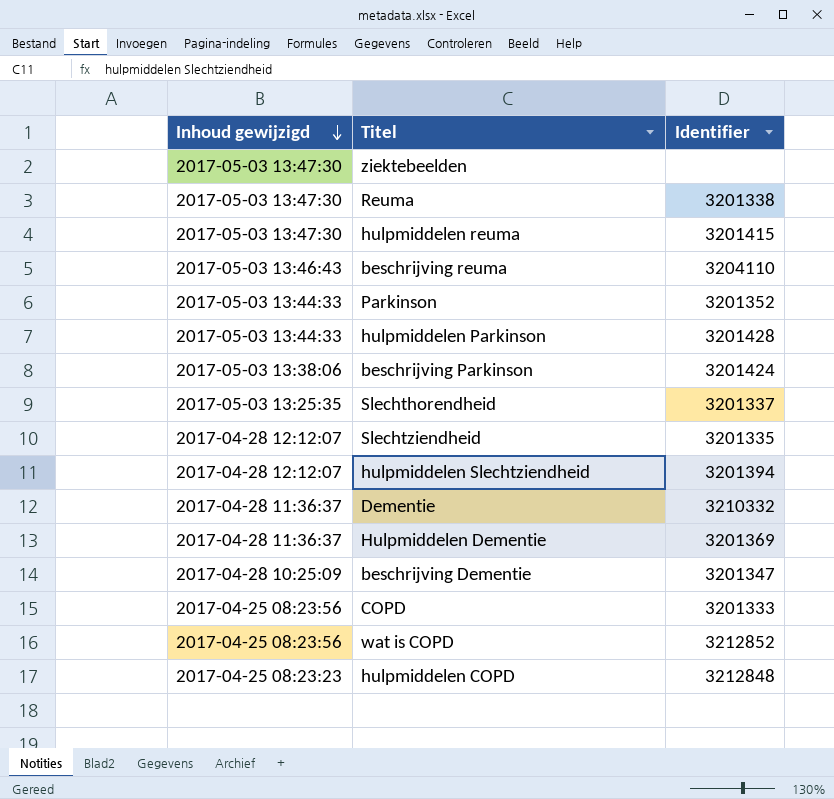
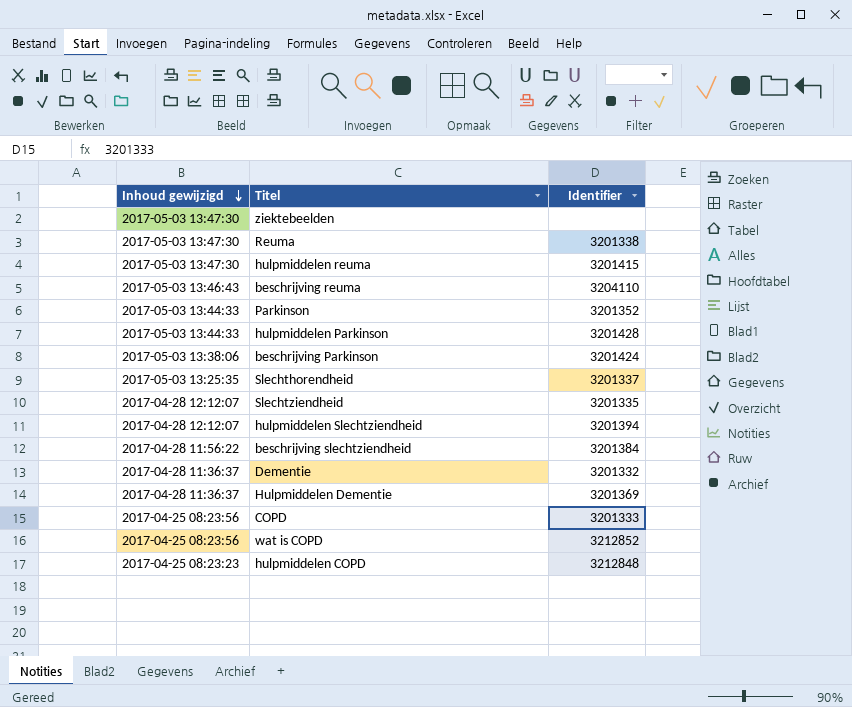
row beschrijving Dementie: 2017-04-28 10:25:09 | 3201347 -> none
row beschrijving slechtziendheid: none -> 2017-04-28 11:56:22 | 3201384
Dementie | Identifier: 3210332 -> 3201332

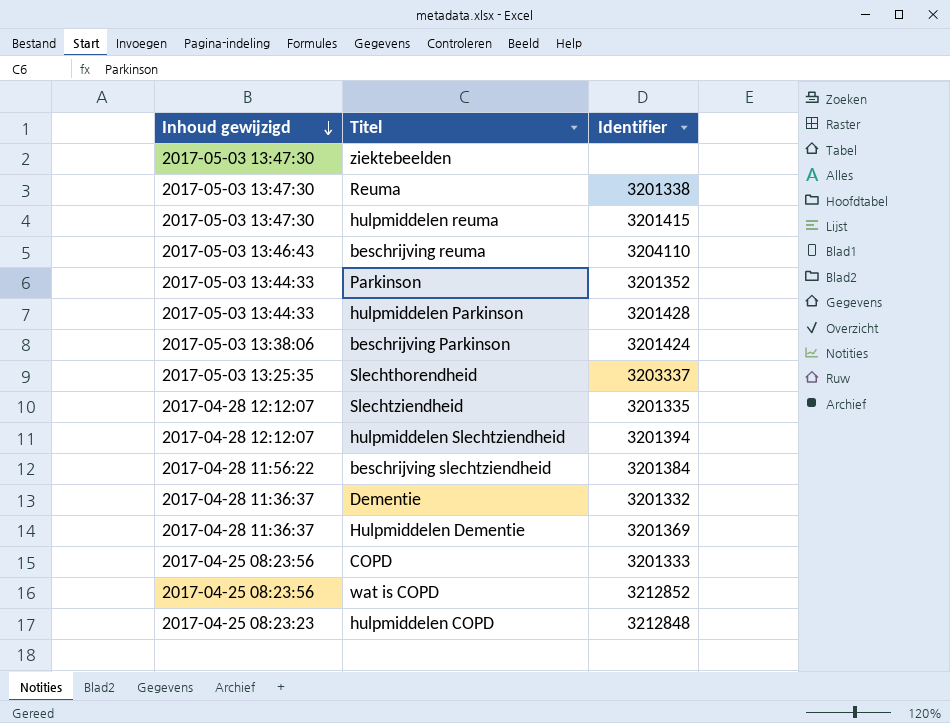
Slechthorendheid | Identifier: 3201337 -> 3203337

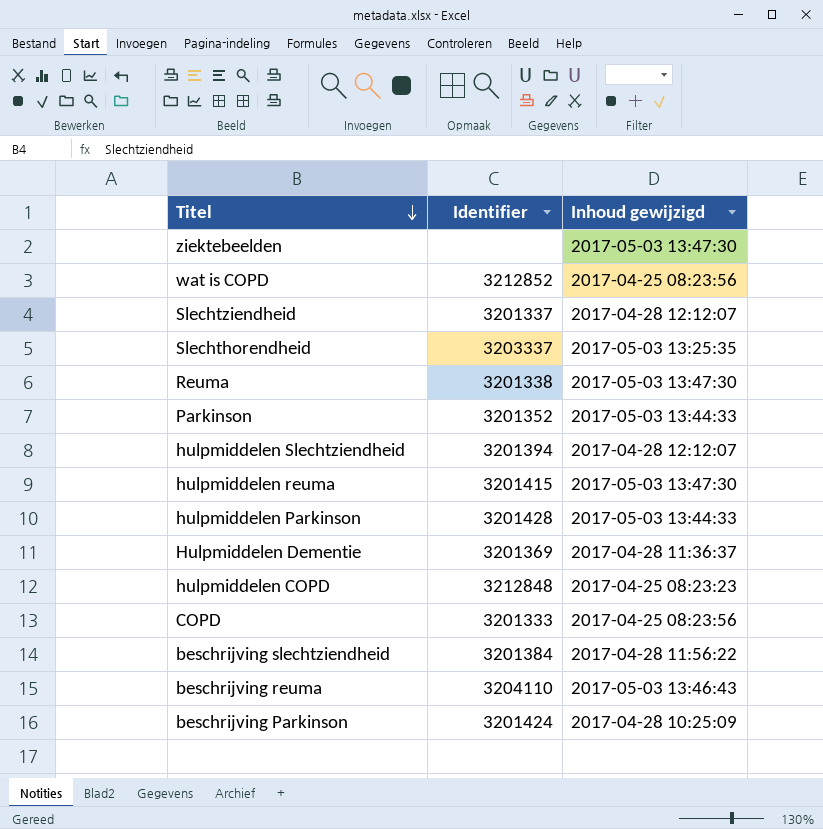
row order: Inhoud gewijzigd descending -> Titel descending
column Inhoud gewijzigd | position: 1 -> 3
row Dementie: 2017-04-28 11:36:37 | 3201332 -> none
Slechtziendheid | Identifier: 3201335 -> 3201337
beschrijving Parkinson | Inhoud gewijzigd: 2017-05-03 13:38:06 -> 2017-04-28 10:25:09

